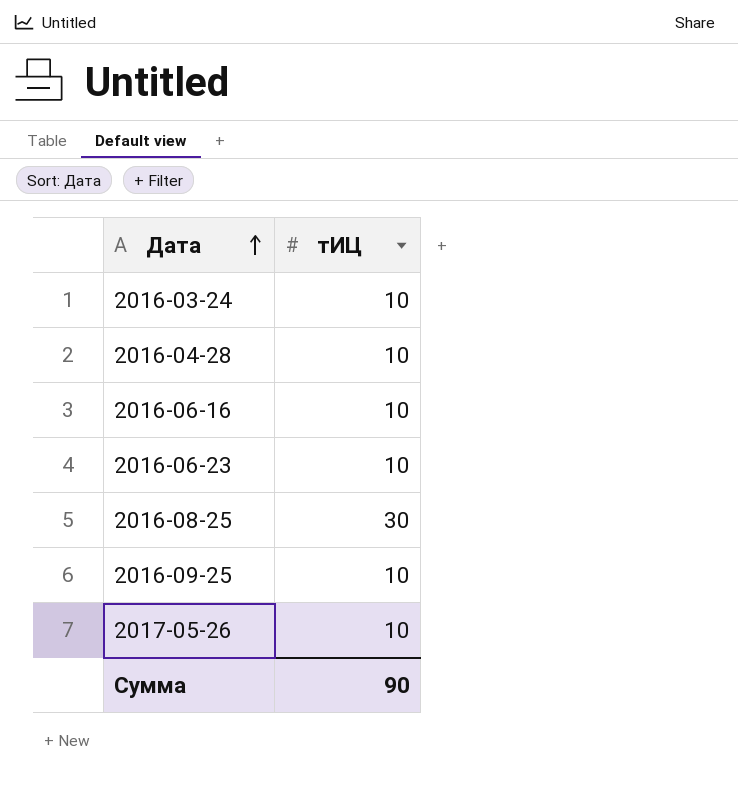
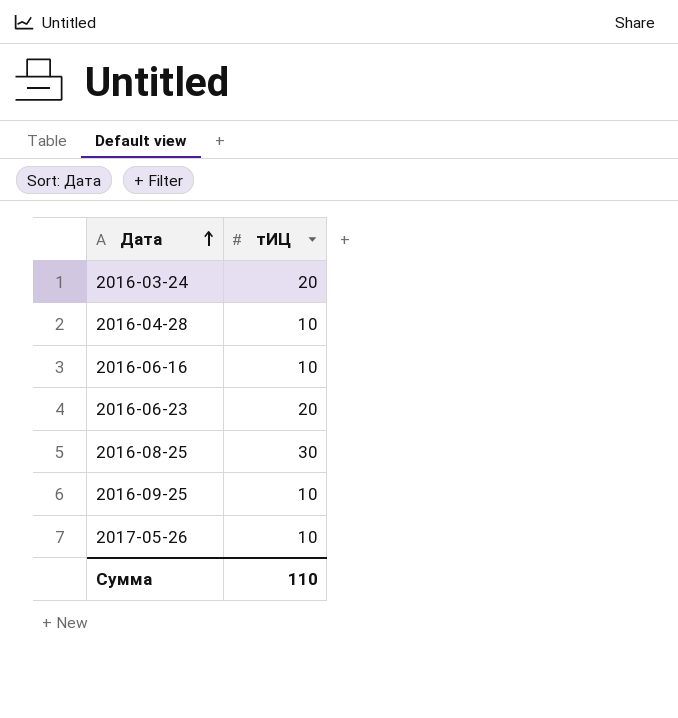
2016-03-24 | тИЦ: 10 -> 20
2016-06-23 | тИЦ: 10 -> 20
Сумма | тИЦ: 90 -> 110

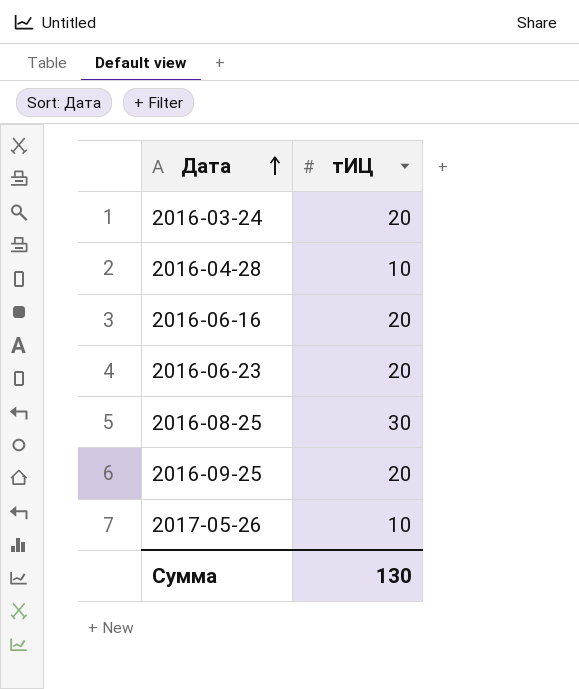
2016-06-16 | тИЦ: 10 -> 20
2016-09-25 | тИЦ: 10 -> 20
Сумма | тИЦ: 110 -> 130

